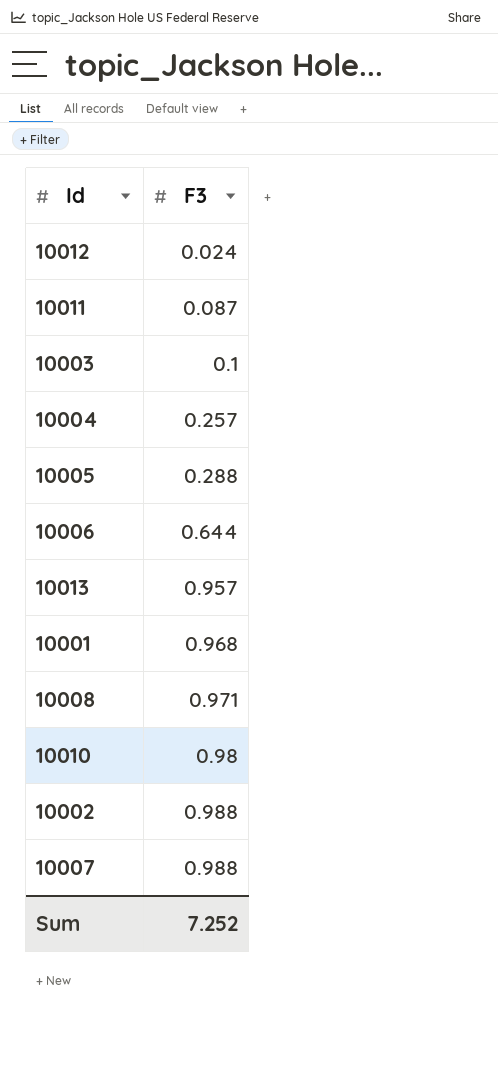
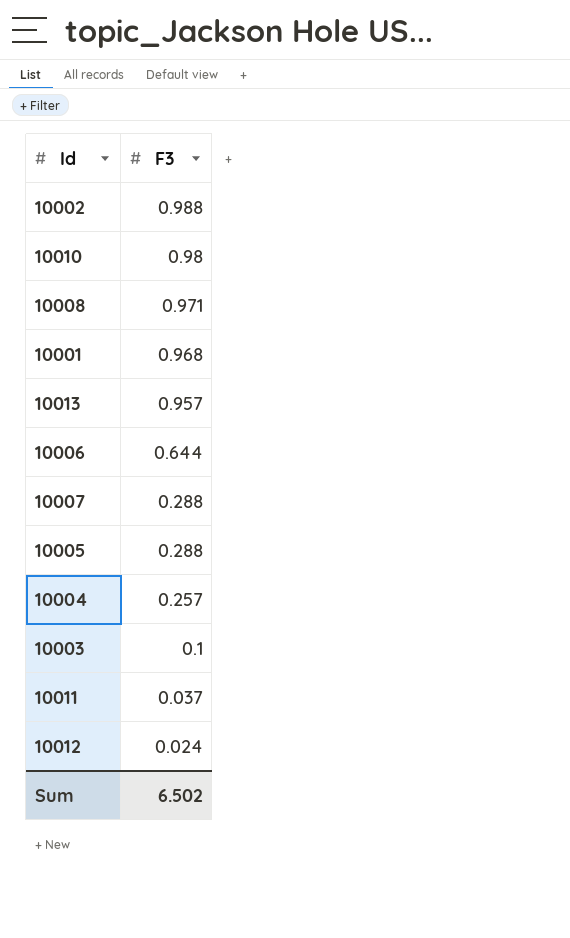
row order: F3 ascending -> F3 descending
10007 | F3: 0.988 -> 0.288
10011 | F3: 0.087 -> 0.037
Sum | F3: 7.252 -> 6.502

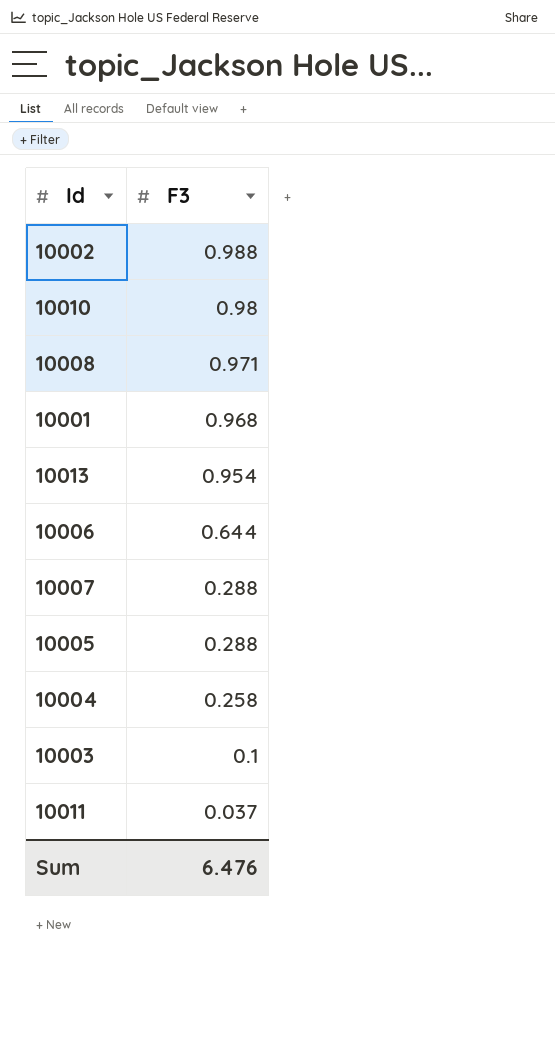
row 10012: 0.024 -> none
10013 | F3: 0.957 -> 0.954
10004 | F3: 0.257 -> 0.258
Sum | F3: 6.502 -> 6.476

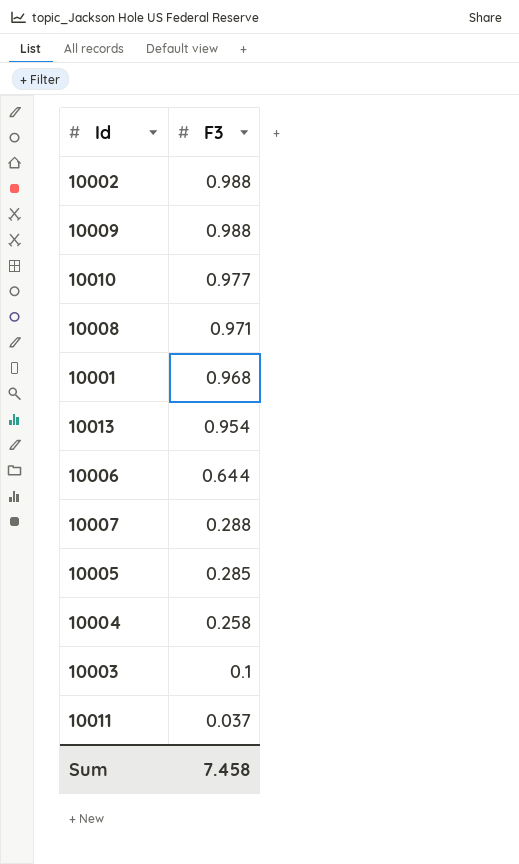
row 10009: none -> 0.988
10010 | F3: 0.98 -> 0.977
10005 | F3: 0.288 -> 0.285
Sum | F3: 6.476 -> 7.458

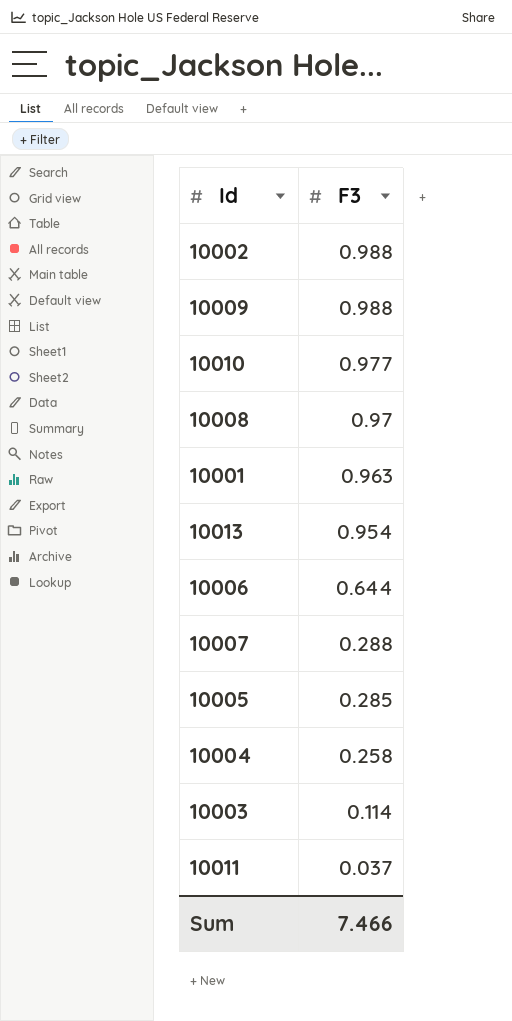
10008 | F3: 0.971 -> 0.97
10001 | F3: 0.968 -> 0.963
10003 | F3: 0.1 -> 0.114
Sum | F3: 7.458 -> 7.466

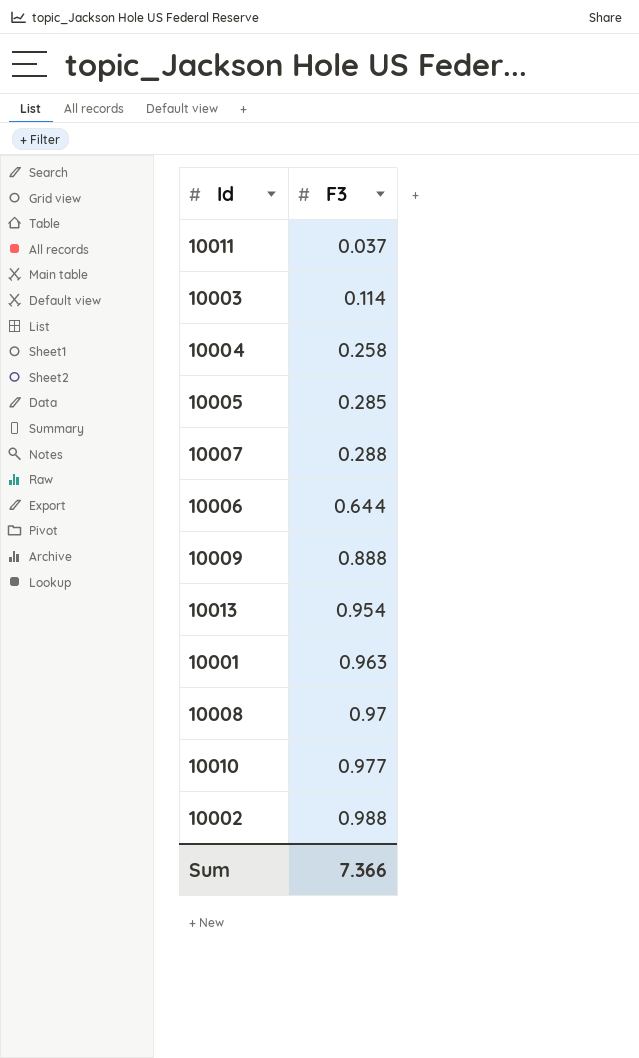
row order: F3 descending -> F3 ascending
10009 | F3: 0.988 -> 0.888
Sum | F3: 7.466 -> 7.366

